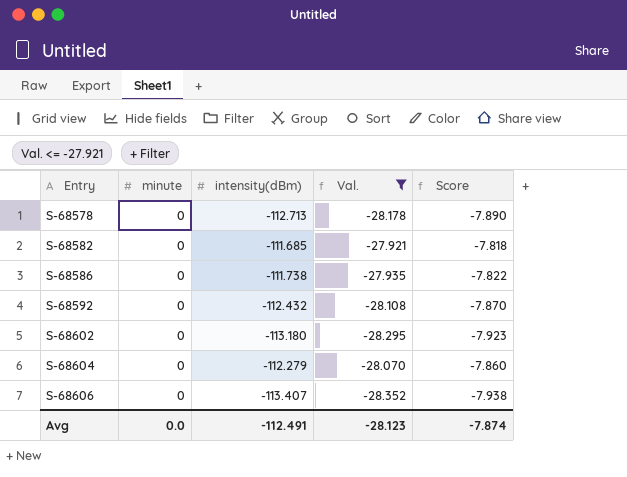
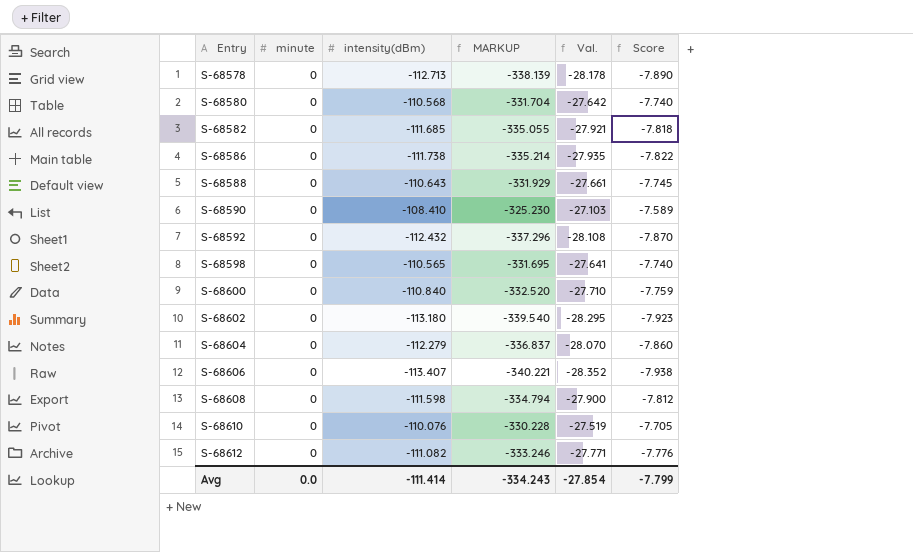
filter: Val. <= -27.921 -> none
column MARKUP | formula: none -> [intensity(dBm)] * 3
Avg | intensity(dBm): -112.491 -> -111.414
Avg | Val.: -28.123 -> -27.854
Avg | Score: -7.874 -> -7.799

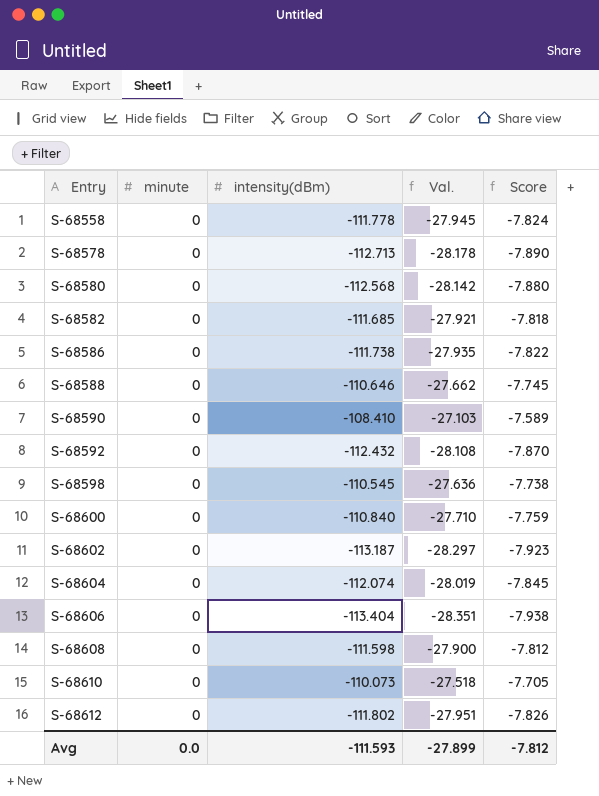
column MARKUP | formula: [intensity(dBm)] * 3 -> none
row S-68558: none -> 0 | -111.778 | -27.945 | -7.824
S-68580 | intensity(dBm): -110.568 -> -112.568
S-68580 | Val.: -27.642 -> -28.142
S-68580 | Score: -7.740 -> -7.880
S-68588 | intensity(dBm): -110.643 -> -110.646
S-68588 | Val.: -27.661 -> -27.662
S-68598 | intensity(dBm): -110.565 -> -110.545
S-68598 | Val.: -27.641 -> -27.636
S-68598 | Score: -7.740 -> -7.738
S-68602 | intensity(dBm): -113.180 -> -113.187
S-68602 | Val.: -28.295 -> -28.297
S-68604 | intensity(dBm): -112.279 -> -112.074
S-68604 | Val.: -28.070 -> -28.019
S-68604 | Score: -7.860 -> -7.845
S-68606 | intensity(dBm): -113.407 -> -113.404
S-68606 | Val.: -28.352 -> -28.351
S-68610 | intensity(dBm): -110.076 -> -110.073
S-68610 | Val.: -27.519 -> -27.518
S-68612 | intensity(dBm): -111.082 -> -111.802
S-68612 | Val.: -27.771 -> -27.951
S-68612 | Score: -7.776 -> -7.826
Avg | intensity(dBm): -111.414 -> -111.593
Avg | Val.: -27.854 -> -27.899
Avg | Score: -7.799 -> -7.812

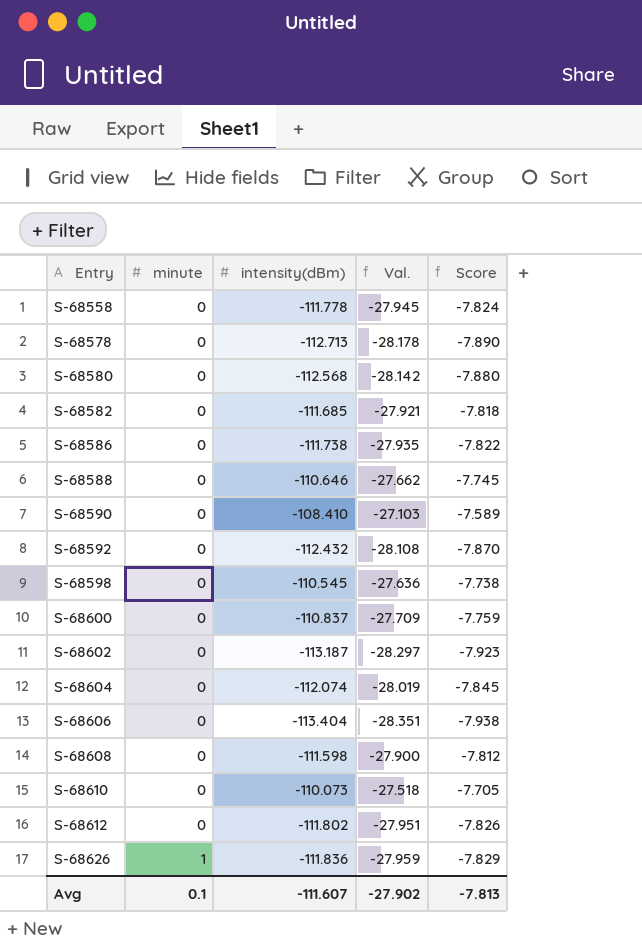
S-68600 | intensity(dBm): -110.840 -> -110.837
S-68600 | Val.: -27.710 -> -27.709
row S-68626: none -> 1 | -111.836 | -27.959 | -7.829
Avg | minute: 0.0 -> 0.1
Avg | intensity(dBm): -111.593 -> -111.607
Avg | Val.: -27.899 -> -27.902
Avg | Score: -7.812 -> -7.813

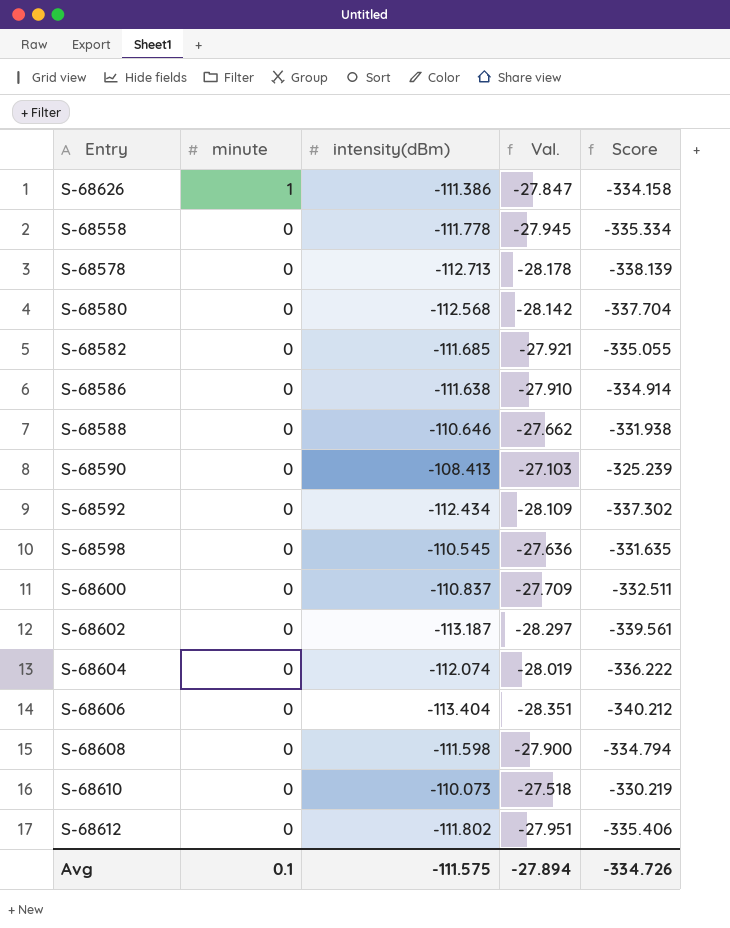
row order: Entry ascending -> minute descending
column Score | formula: [intensity(dBm)] * 0.07 -> [intensity(dBm)] * 3
S-68626 | intensity(dBm): -111.836 -> -111.386
S-68626 | Val.: -27.959 -> -27.847
S-68586 | intensity(dBm): -111.738 -> -111.638
S-68586 | Val.: -27.935 -> -27.910
S-68590 | intensity(dBm): -108.410 -> -108.413
S-68592 | intensity(dBm): -112.432 -> -112.434
S-68592 | Val.: -28.108 -> -28.109
Avg | intensity(dBm): -111.607 -> -111.575
Avg | Val.: -27.902 -> -27.894
Avg | Score: -7.813 -> -334.726

